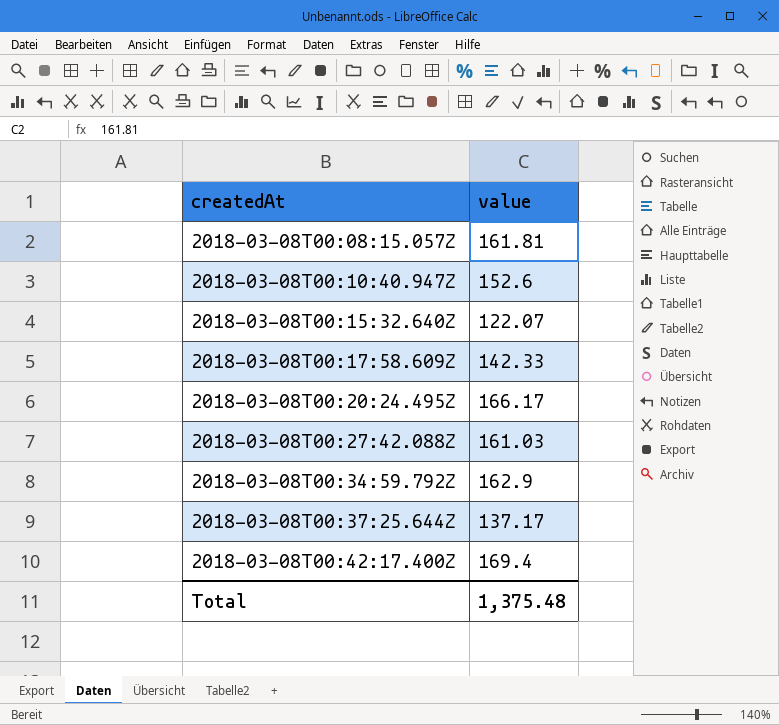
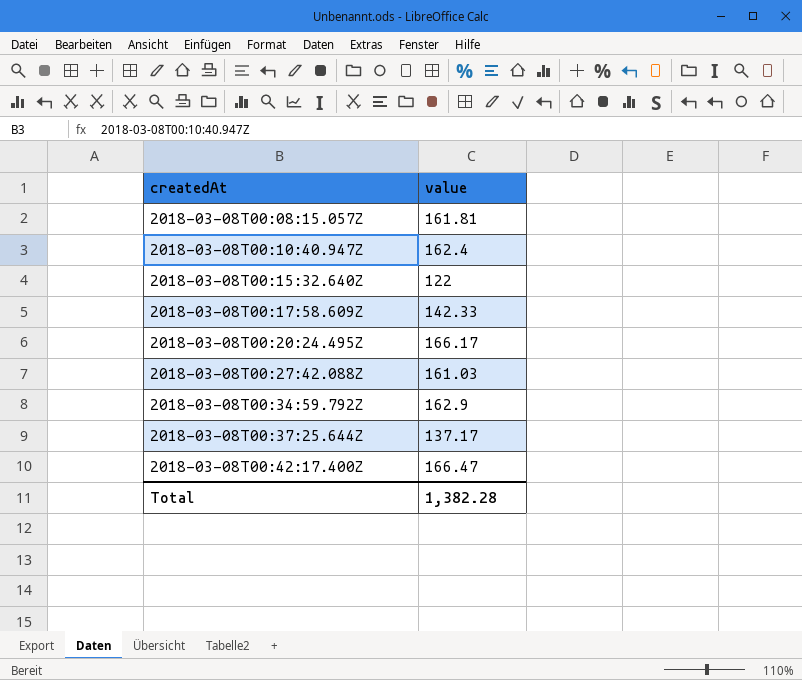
2018-03-08T00:10:40.947Z | value: 152.6 -> 162.4
2018-03-08T00:15:32.640Z | value: 122.07 -> 122
2018-03-08T00:42:17.400Z | value: 169.4 -> 166.47
Total | value: 1,375.48 -> 1,382.28

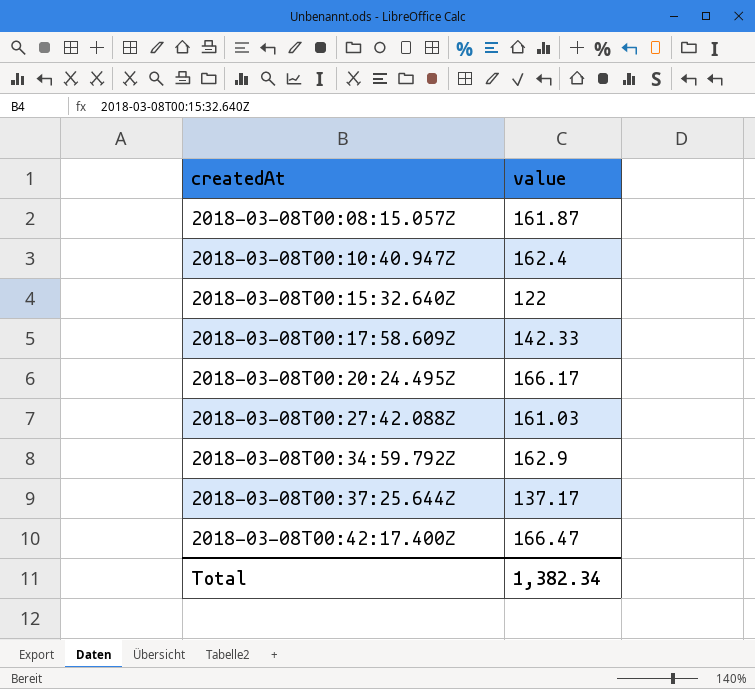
2018-03-08T00:08:15.057Z | value: 161.81 -> 161.87
Total | value: 1,382.28 -> 1,382.34

